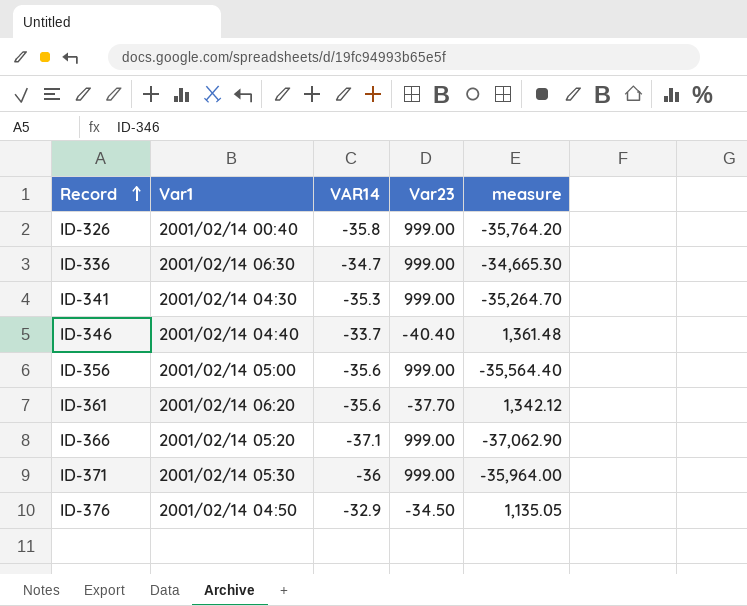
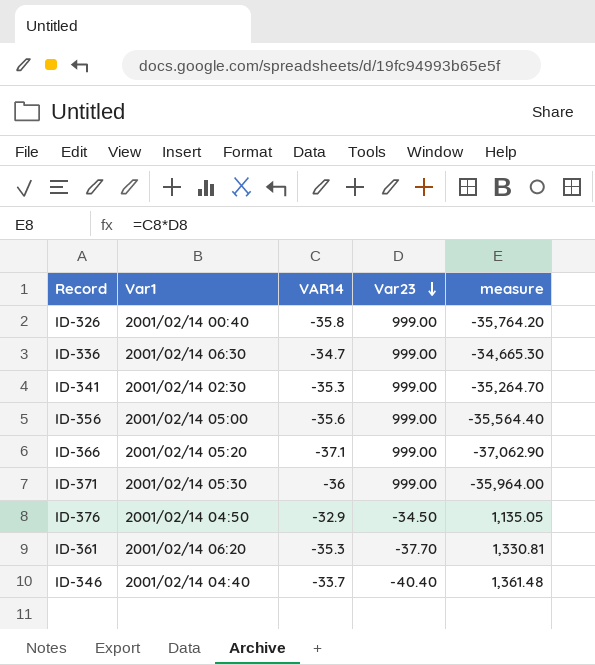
row order: Record ascending -> Var23 descending
ID-341 | Var1: 2001/02/14 04:30 -> 2001/02/14 02:30
ID-361 | VAR14: -35.6 -> -35.3
ID-361 | measure: 1,342.12 -> 1,330.81

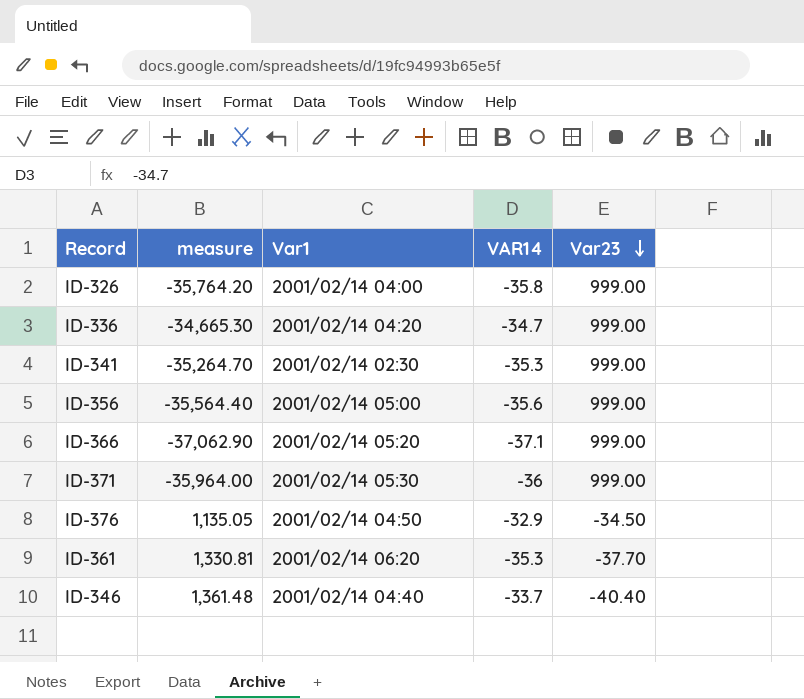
column measure | position: 5 -> 2
ID-326 | Var1: 2001/02/14 00:40 -> 2001/02/14 04:00
ID-336 | Var1: 2001/02/14 06:30 -> 2001/02/14 04:20

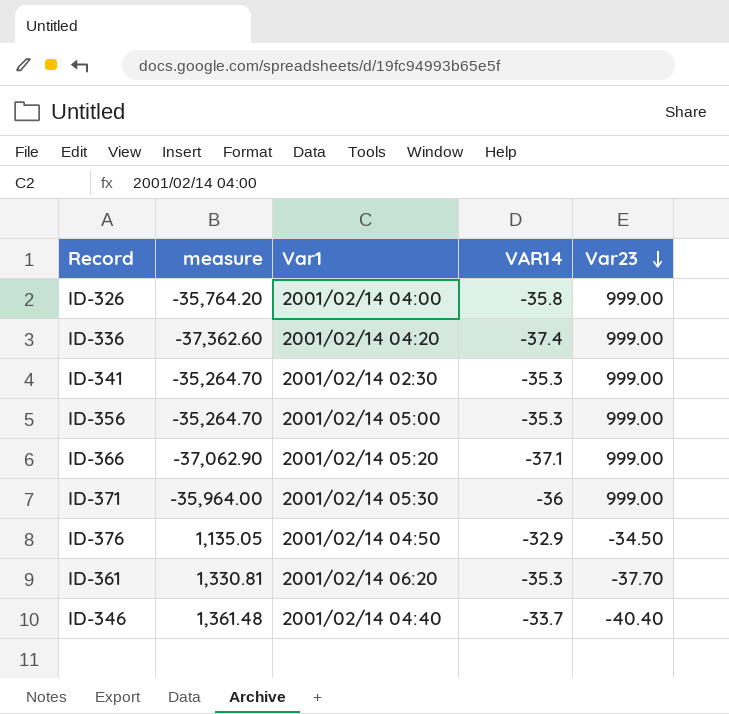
ID-336 | measure: -34,665.30 -> -37,362.60
ID-336 | VAR14: -34.7 -> -37.4
ID-356 | measure: -35,564.40 -> -35,264.70
ID-356 | VAR14: -35.6 -> -35.3

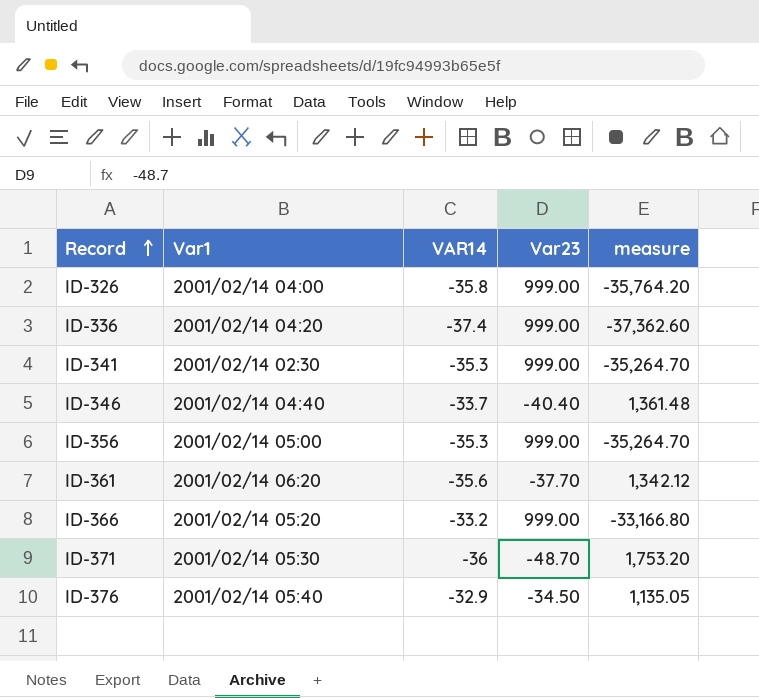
row order: Var23 descending -> Record ascending
column measure | position: 2 -> 5
ID-361 | VAR14: -35.3 -> -35.6
ID-361 | measure: 1,330.81 -> 1,342.12
ID-366 | VAR14: -37.1 -> -33.2
ID-366 | measure: -37,062.90 -> -33,166.80
ID-371 | Var23: 999.00 -> -48.70
ID-371 | measure: -35,964.00 -> 1,753.20
ID-376 | Var1: 2001/02/14 04:50 -> 2001/02/14 05:40

